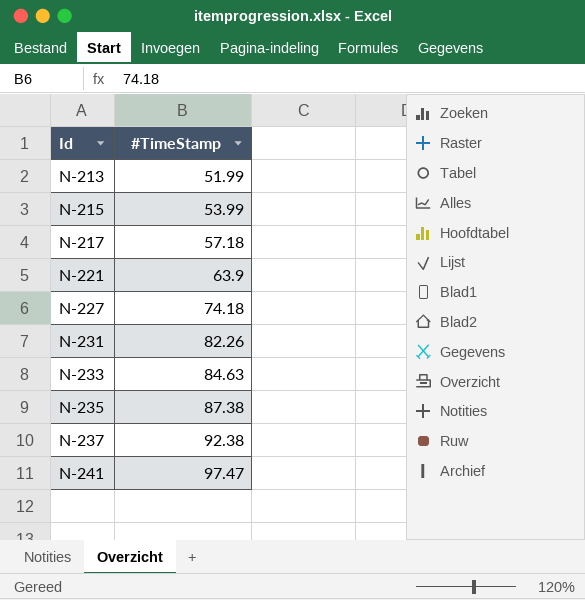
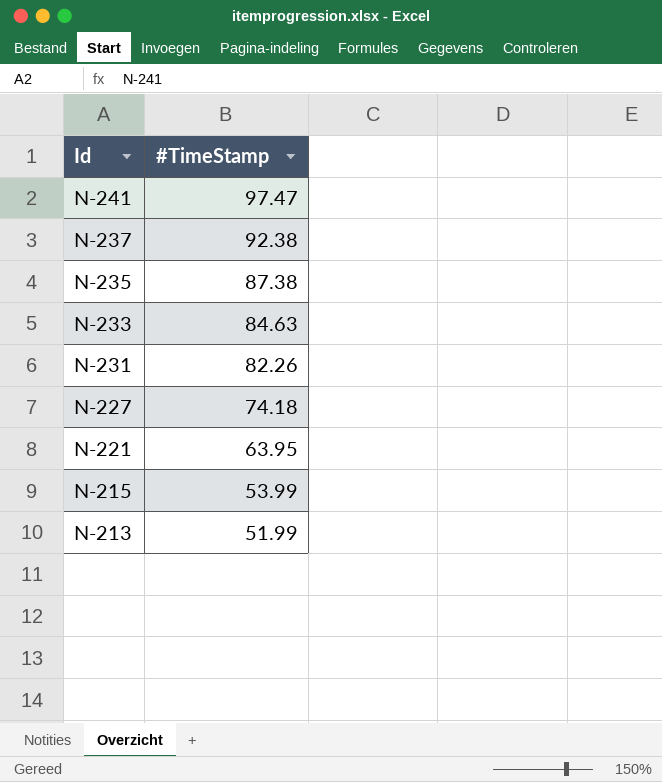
row order: Id ascending -> Id descending
row N-217: 57.18 -> none
N-221 | #TimeStamp: 63.9 -> 63.95

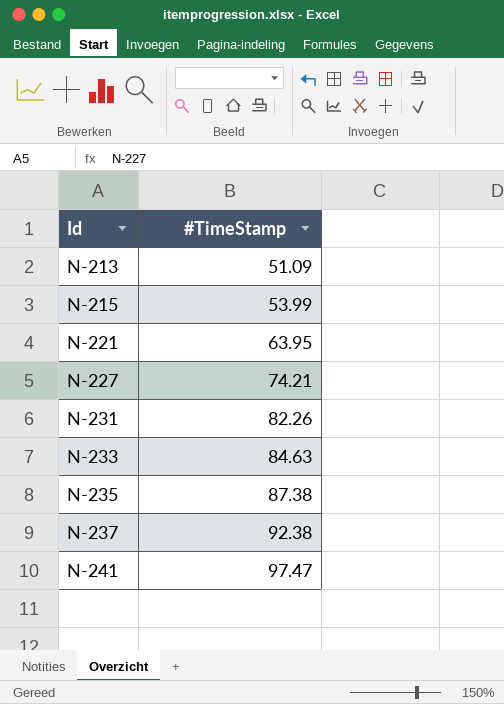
row order: Id descending -> Id ascending
N-213 | #TimeStamp: 51.99 -> 51.09
N-227 | #TimeStamp: 74.18 -> 74.21

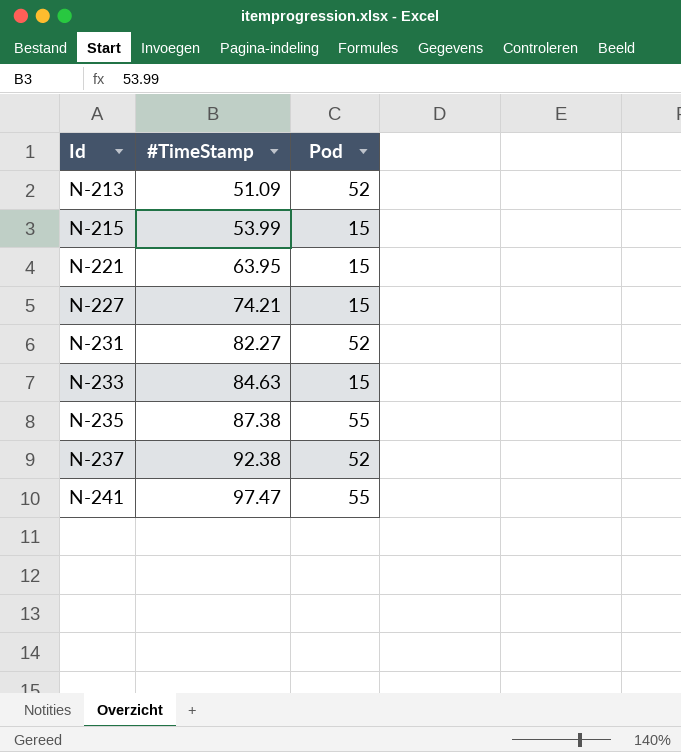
column Pod | position: none -> 3
N-231 | #TimeStamp: 82.26 -> 82.27

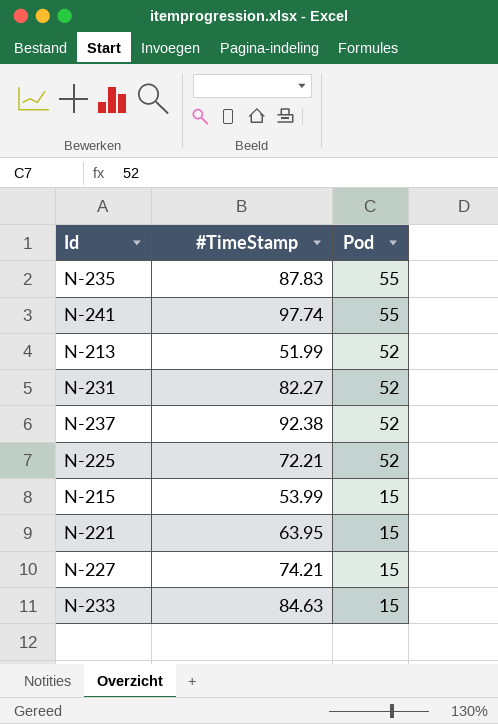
row order: Id ascending -> Pod descending
N-235 | #TimeStamp: 87.38 -> 87.83
N-241 | #TimeStamp: 97.47 -> 97.74
N-213 | #TimeStamp: 51.09 -> 51.99
row N-225: none -> 72.21 | 52

